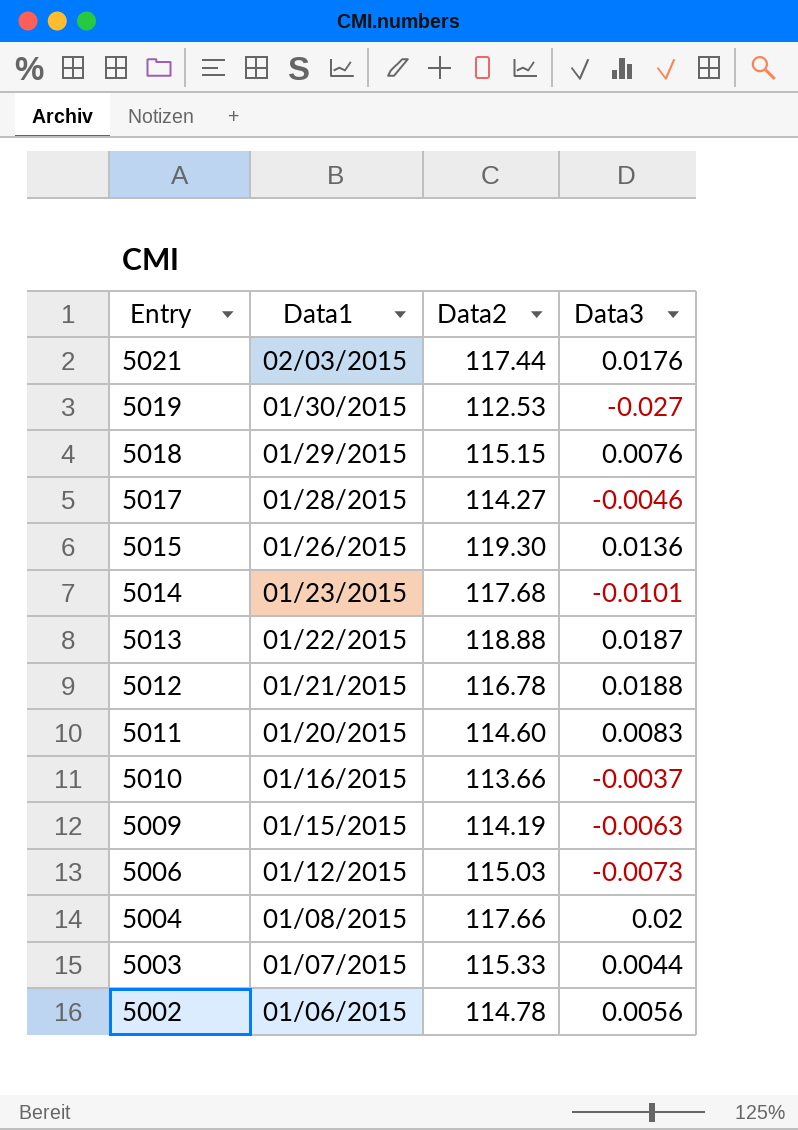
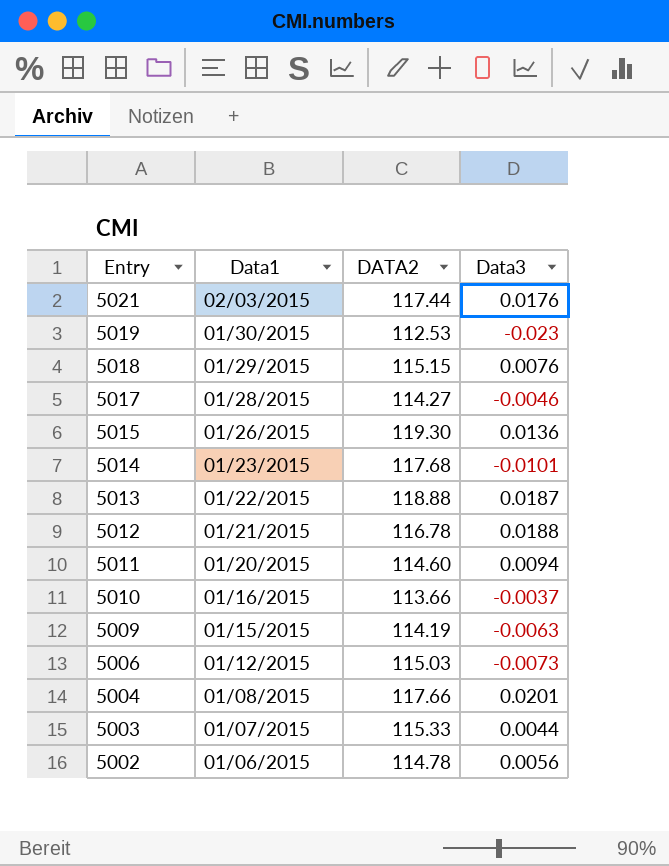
column name: Data2 -> DATA2
5019 | Data3: -0.027 -> -0.023
5011 | Data3: 0.0083 -> 0.0094
5004 | Data3: 0.02 -> 0.0201

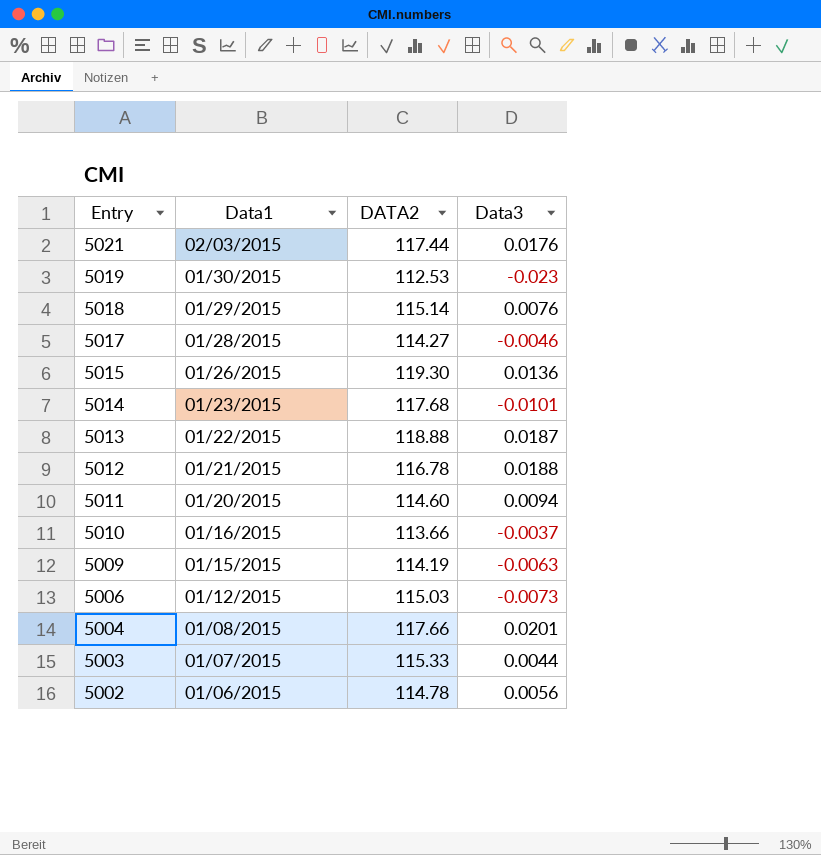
5018 | DATA2: 115.15 -> 115.14

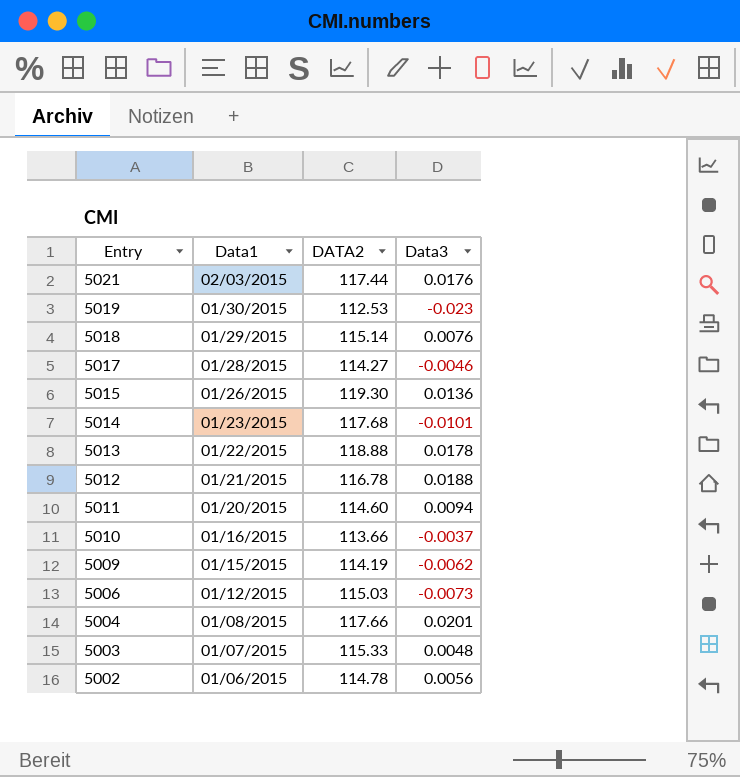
5013 | Data3: 0.0187 -> 0.0178
5009 | Data3: -0.0063 -> -0.0062
5003 | Data3: 0.0044 -> 0.0048

